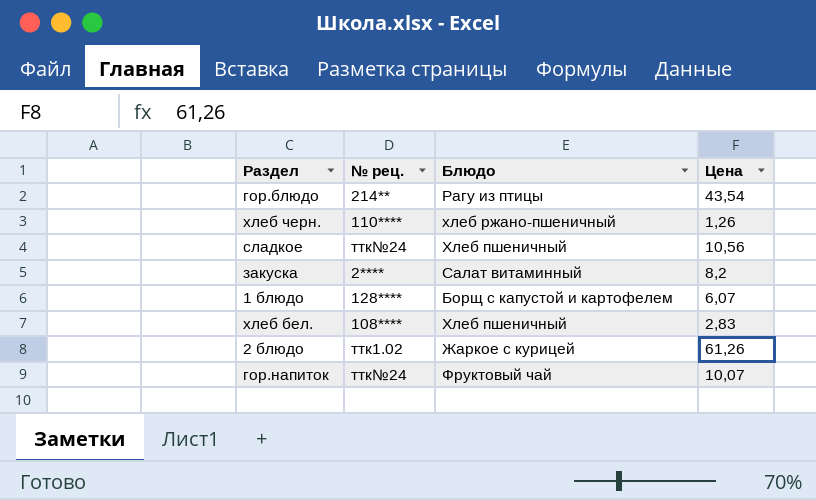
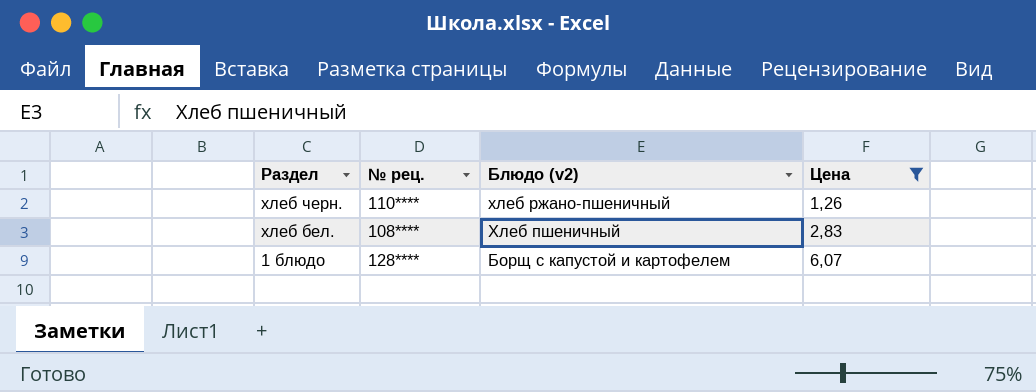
filter: none -> Цена <= 6,07
row order: none -> Раздел descending
column name: Блюдо -> Блюдо (v2)

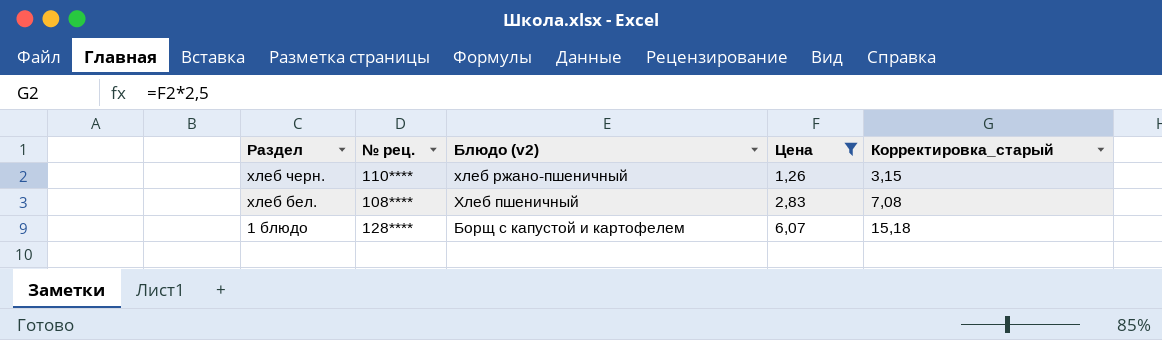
column Корректировка_старый | formula: none -> [Цена] * 2,5

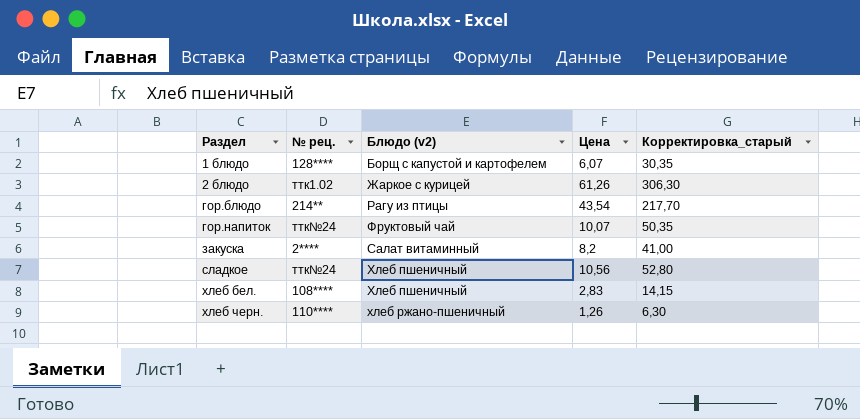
filter: Цена <= 6,07 -> none
row order: Раздел descending -> Раздел ascending
column Корректировка_старый | formula: [Цена] * 2,5 -> [Цена] * 5

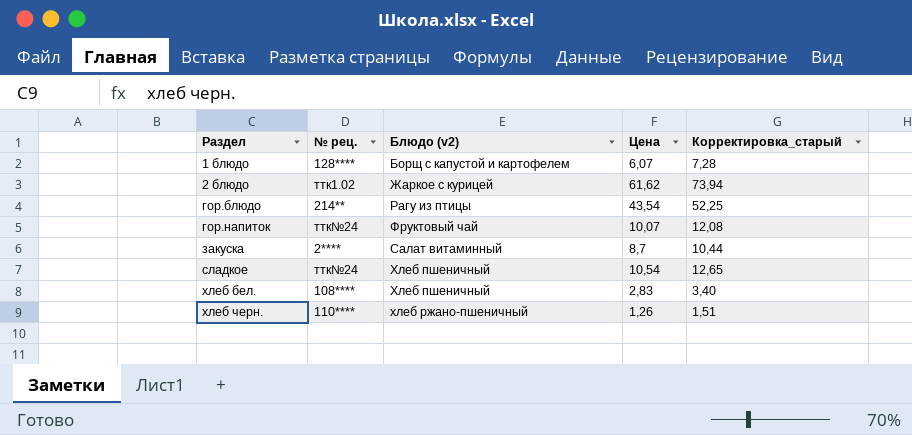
column Корректировка_старый | formula: [Цена] * 5 -> [Цена] * 1,2
2 блюдо | Цена: 61,26 -> 61,62
закуска | Цена: 8,2 -> 8,7
сладкое | Цена: 10,56 -> 10,54

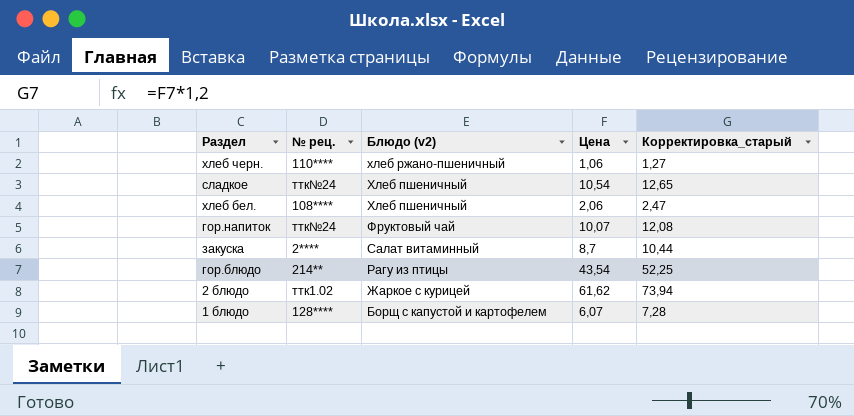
row order: Раздел ascending -> Блюдо (v2) descending
хлеб черн. | Цена: 1,26 -> 1,06
хлеб черн. | Корректировка_старый: 1,51 -> 1,27
хлеб бел. | Цена: 2,83 -> 2,06
хлеб бел. | Корректировка_старый: 3,40 -> 2,47

